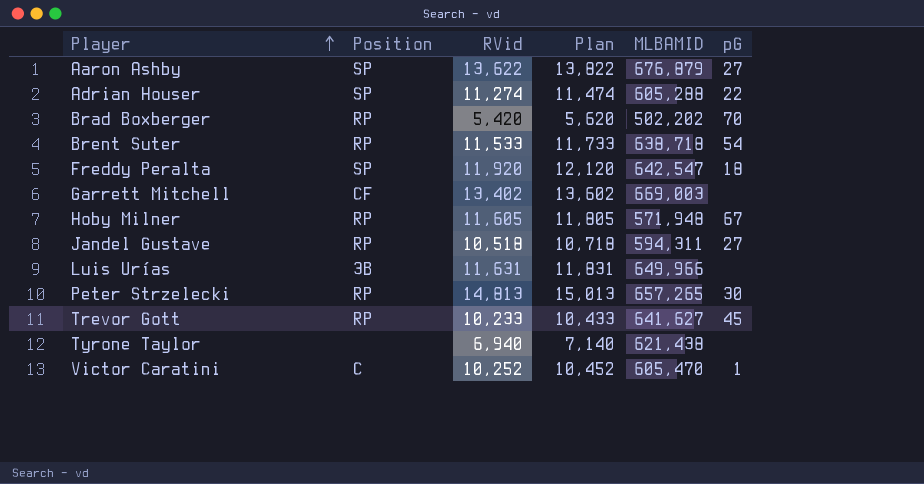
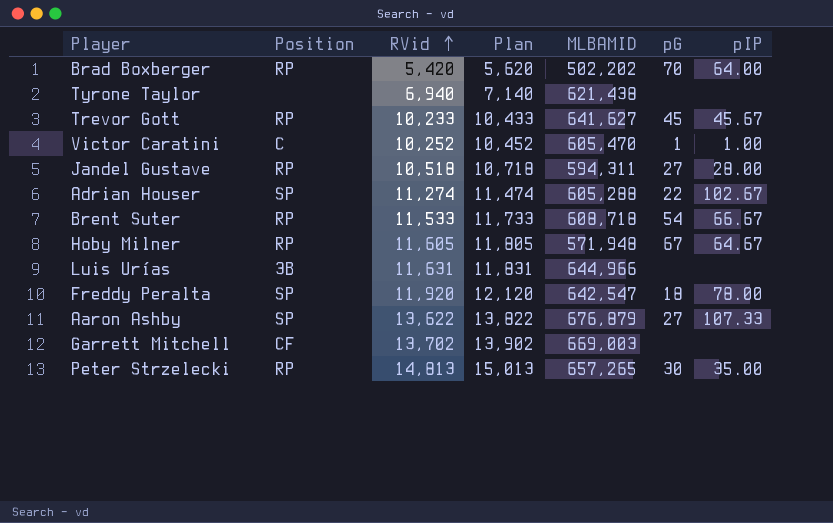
row order: Player ascending -> RVid ascending
column pIP | position: none -> 7
Brent Suter | MLBAMID: 638,718 -> 608,718
Luis Urías | MLBAMID: 649,966 -> 644,966
Garrett Mitchell | RVid: 13,402 -> 13,702
Garrett Mitchell | Plan: 13,602 -> 13,902

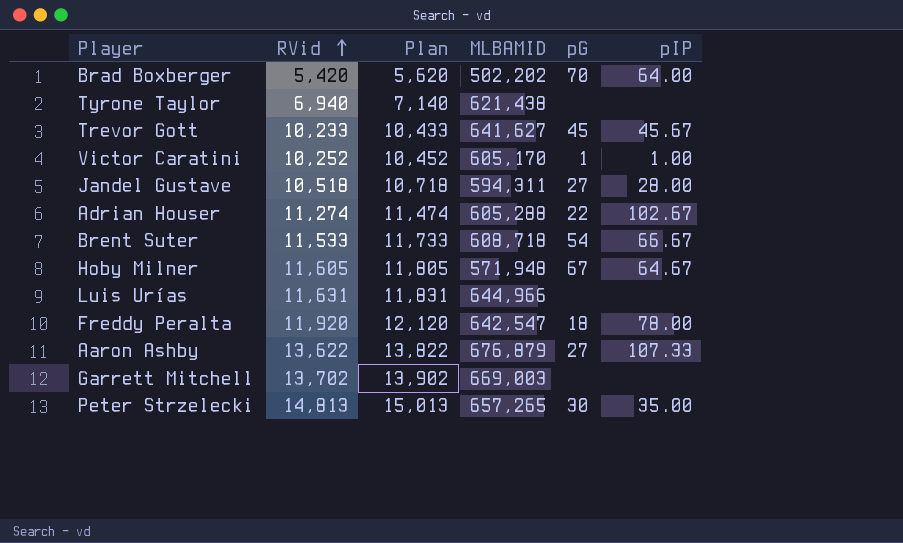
column Position | position: 2 -> none
Victor Caratini | MLBAMID: 605,470 -> 605,170

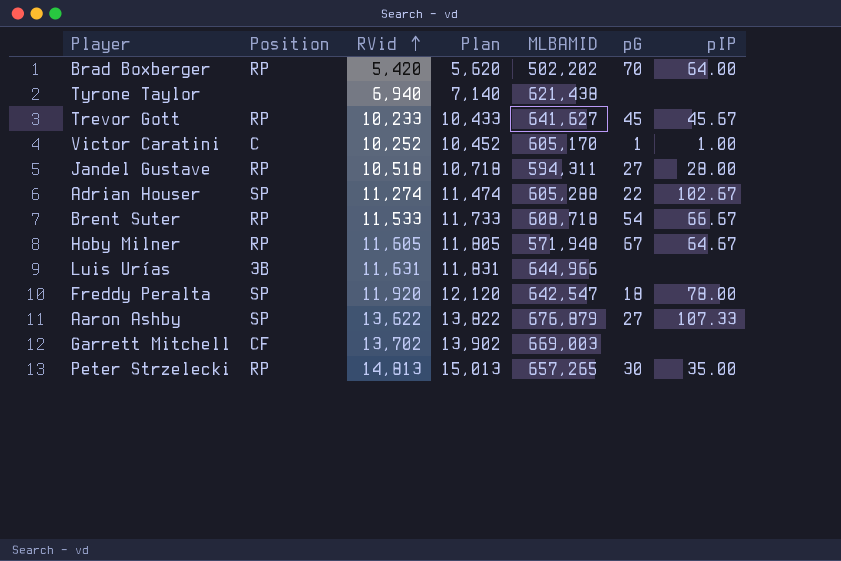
column Position | position: none -> 2

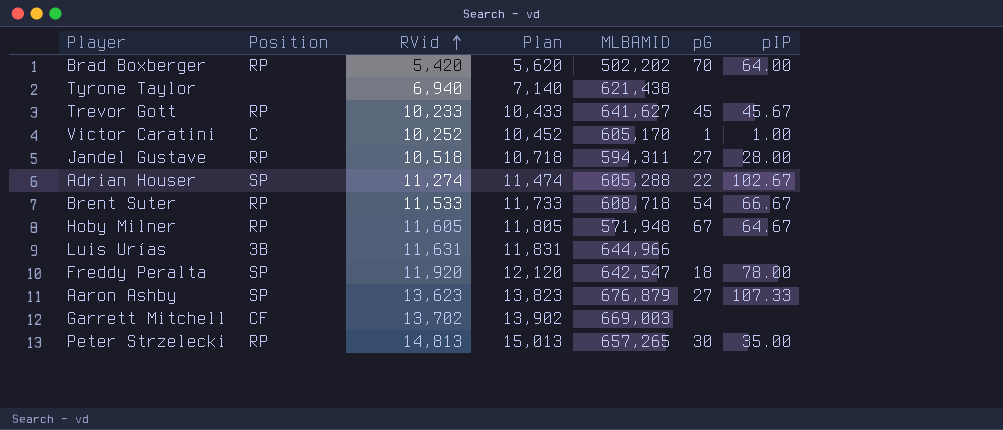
Aaron Ashby | RVid: 13,622 -> 13,623
Aaron Ashby | Plan: 13,822 -> 13,823

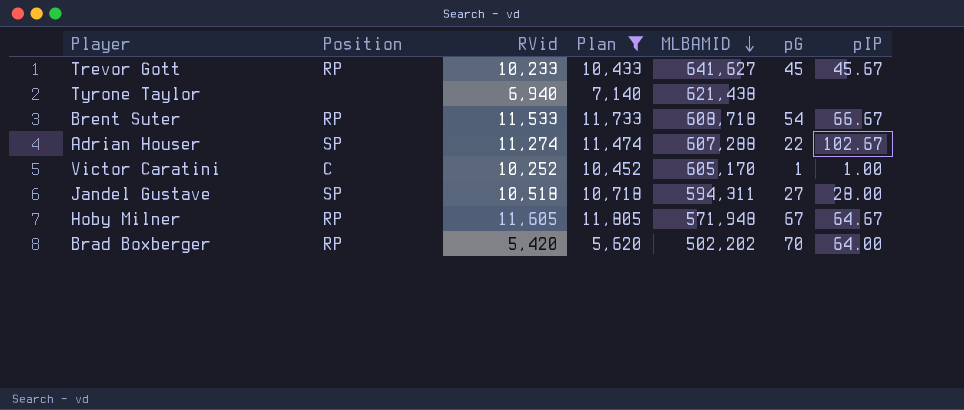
filter: none -> Plan <= 11,805
row order: RVid ascending -> MLBAMID descending
Adrian Houser | MLBAMID: 605,288 -> 607,288
Jandel Gustave | Position: RP -> SP

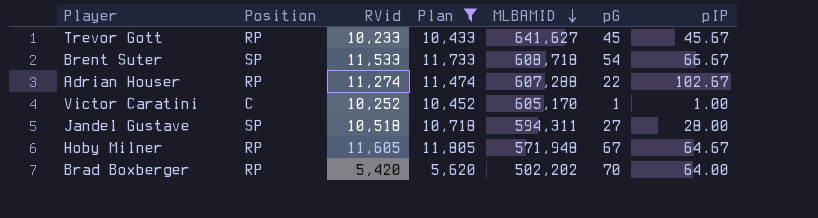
row Tyrone Taylor: none | 6,940 | 7,140 | 621,438 | none | none -> none
Brent Suter | Position: RP -> SP
Adrian Houser | Position: SP -> RP

